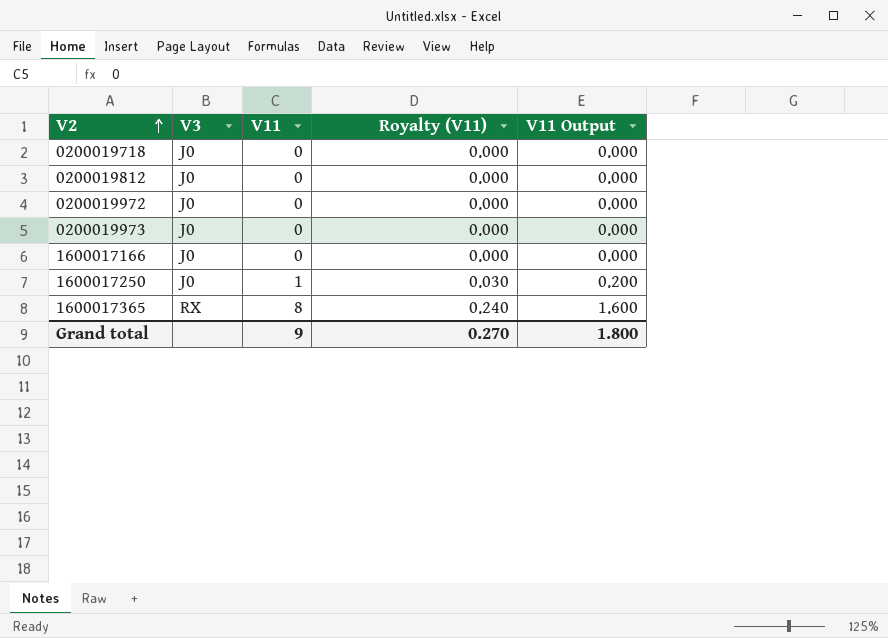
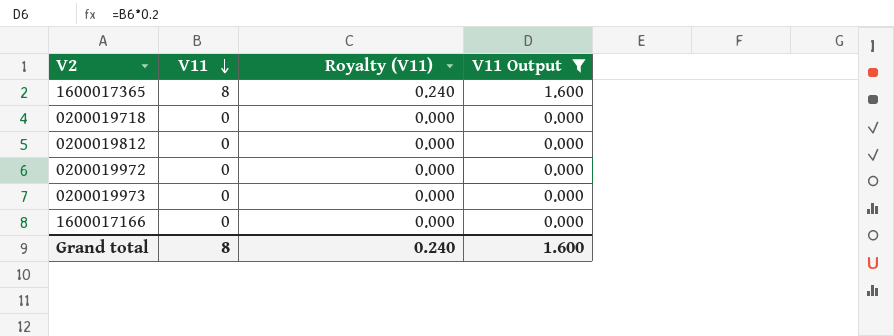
filter: none -> V11 Output != 0.200
row order: V2 ascending -> V11 descending
column V3 | position: 2 -> none
Grand total | V11: 9 -> 8
Grand total | Royalty (V11): 0.270 -> 0.240
Grand total | V11 Output: 1.800 -> 1.600

